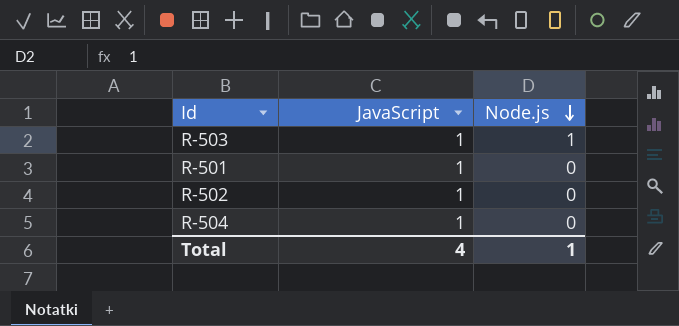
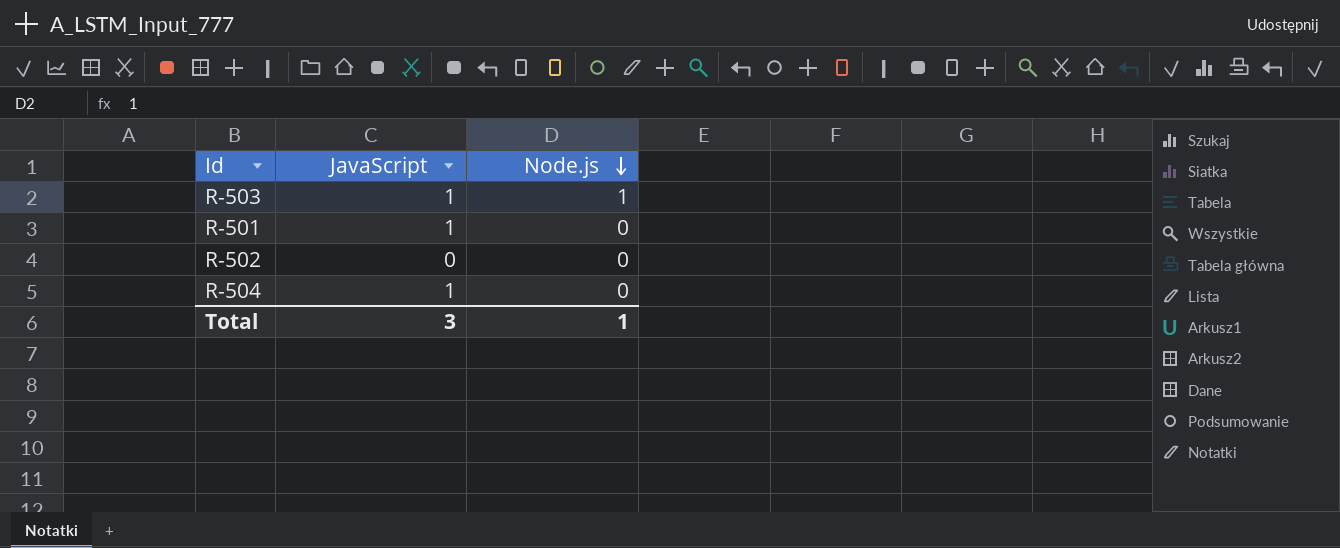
R-502 | JavaScript: 1 -> 0
Total | JavaScript: 4 -> 3

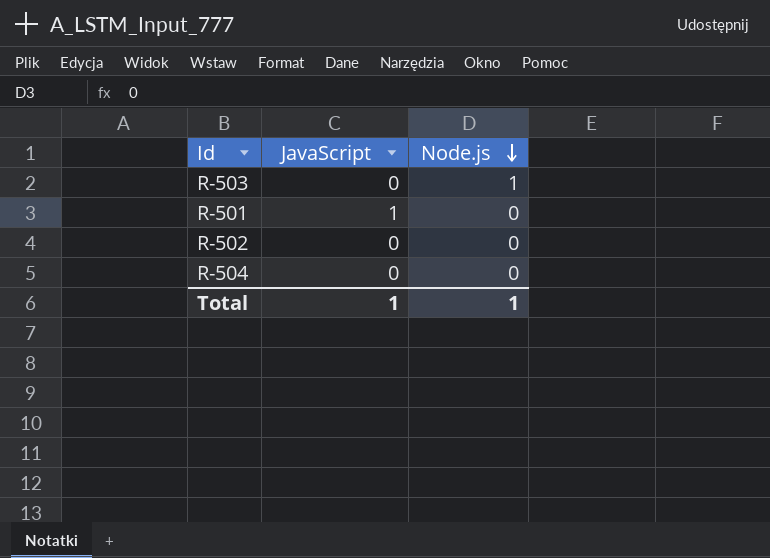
R-503 | JavaScript: 1 -> 0
R-504 | JavaScript: 1 -> 0
Total | JavaScript: 3 -> 1

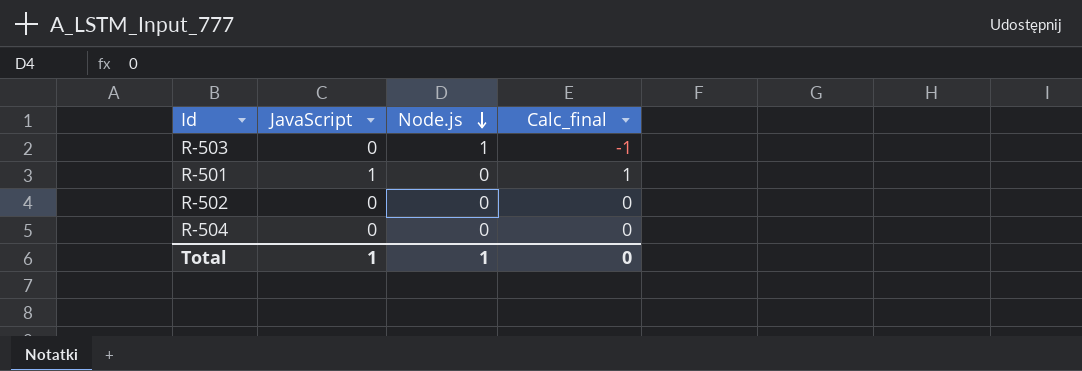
column Calc_final | formula: none -> [JavaScript] - [Node.js]

